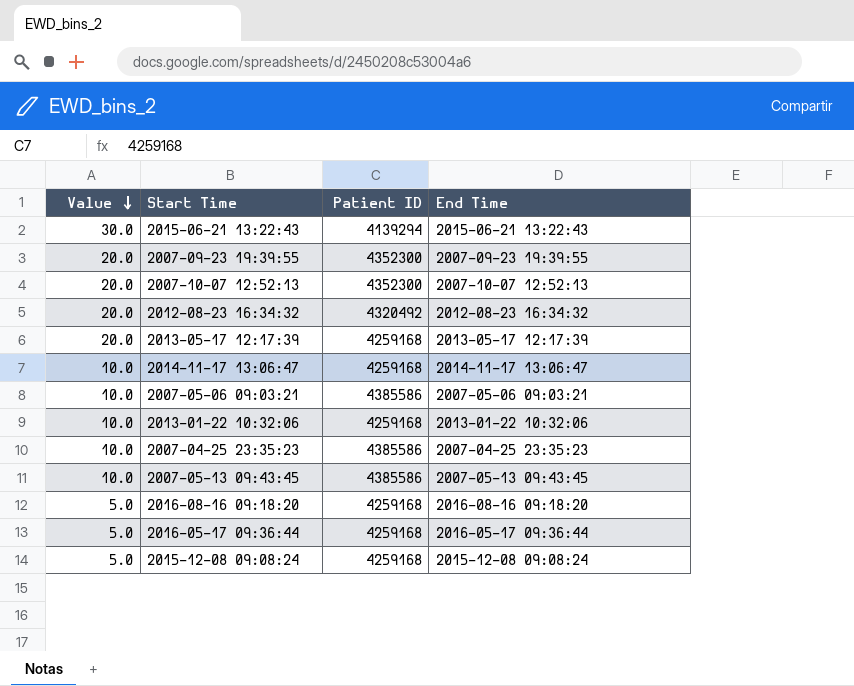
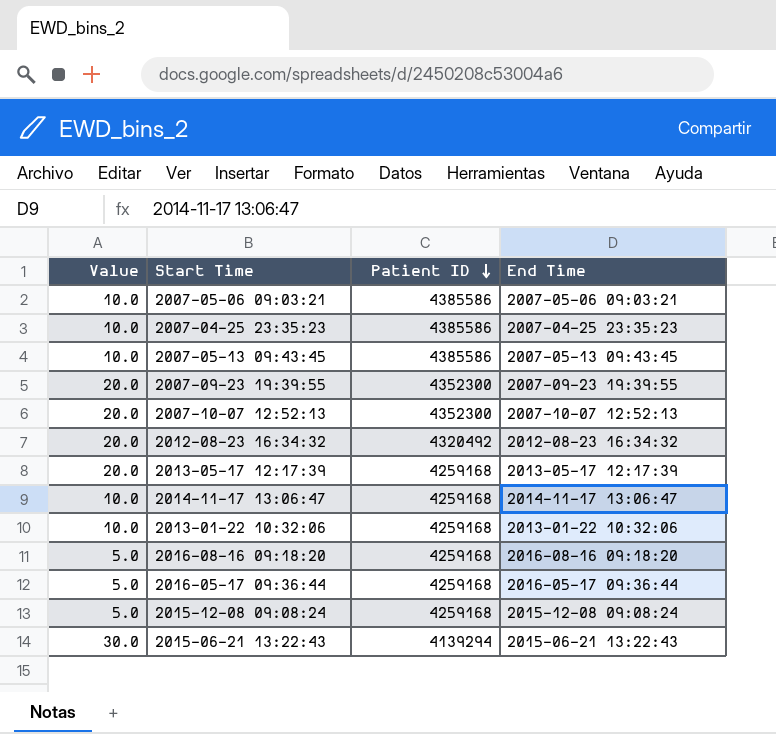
row order: Value descending -> Patient ID descending

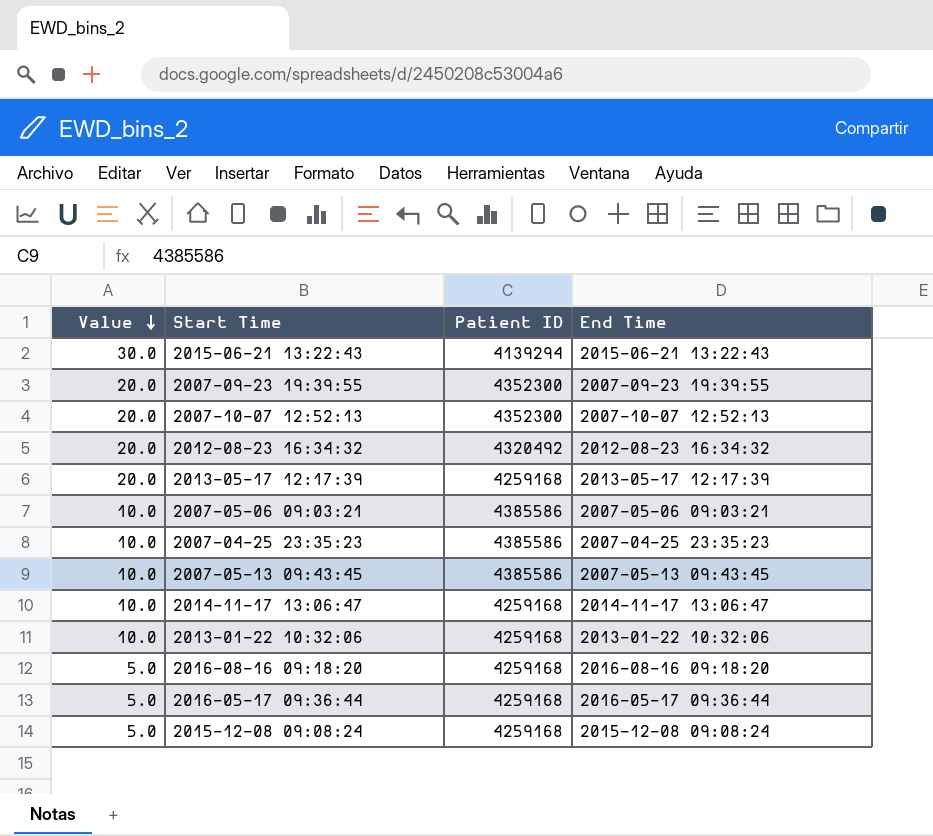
row order: Patient ID descending -> Value descending

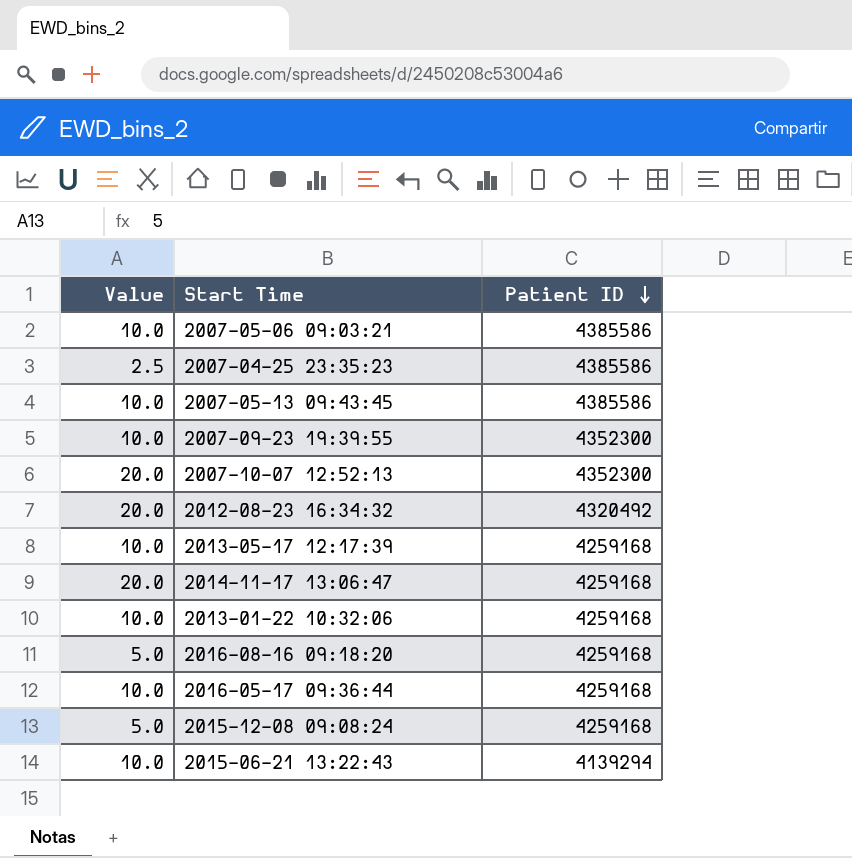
row order: Value descending -> Patient ID descending
column End Time | position: 4 -> none
2007-04-25 23:35:23 | Value: 10.0 -> 2.5
2007-09-23 19:39:55 | Value: 20.0 -> 10.0
2013-05-17 12:17:39 | Value: 20.0 -> 10.0
2014-11-17 13:06:47 | Value: 10.0 -> 20.0
2016-05-17 09:36:44 | Value: 5.0 -> 10.0
2015-06-21 13:22:43 | Value: 30.0 -> 10.0

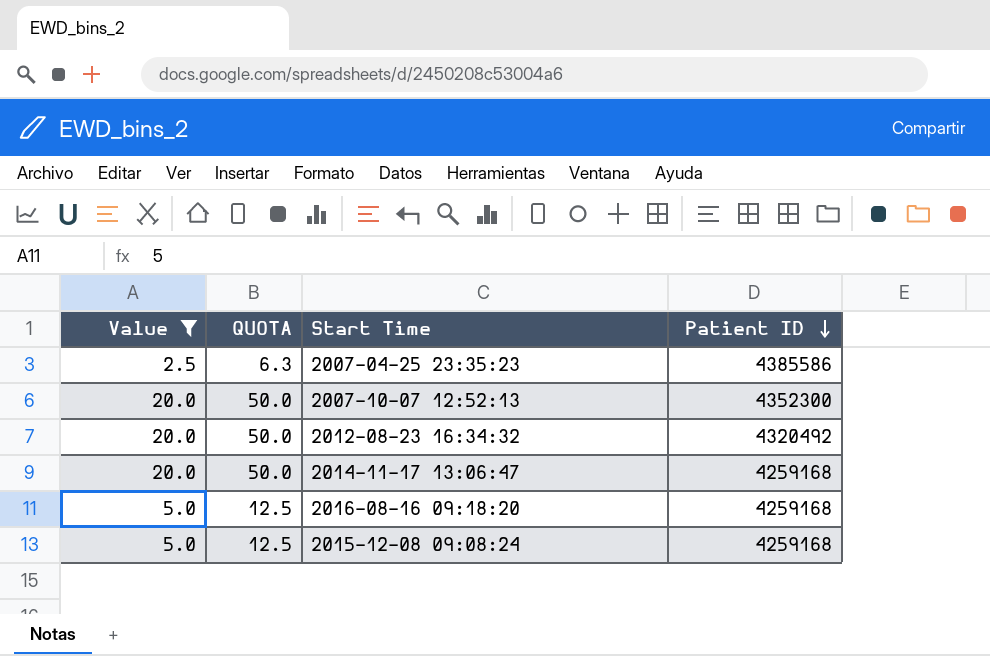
filter: none -> Value != 10.0
column QUOTA | formula: none -> [Value] * 2.5

